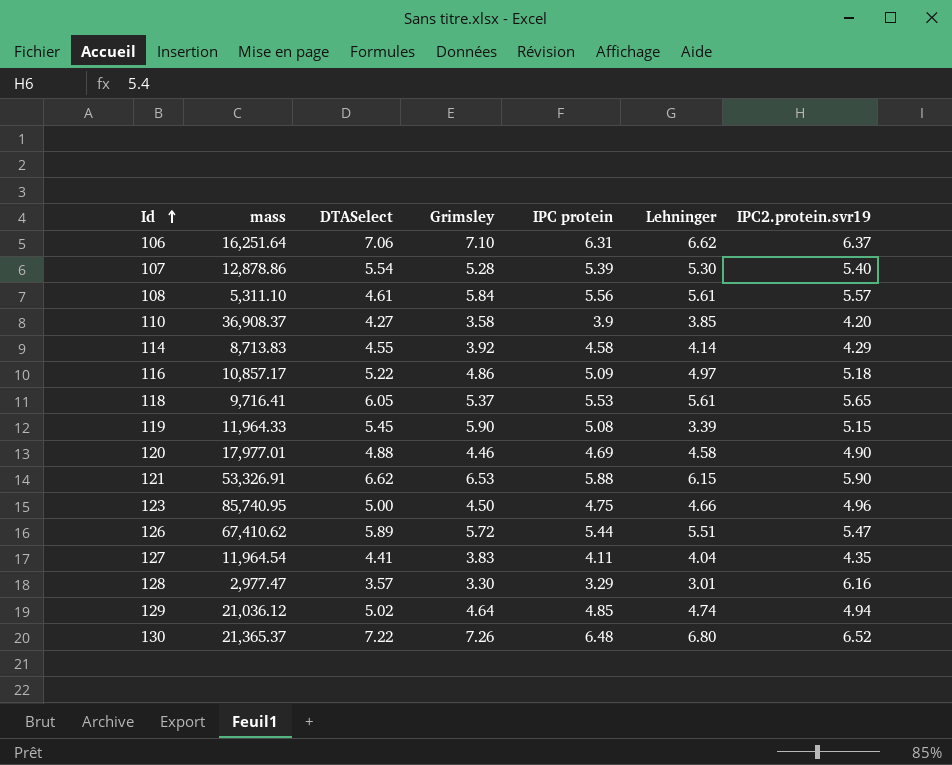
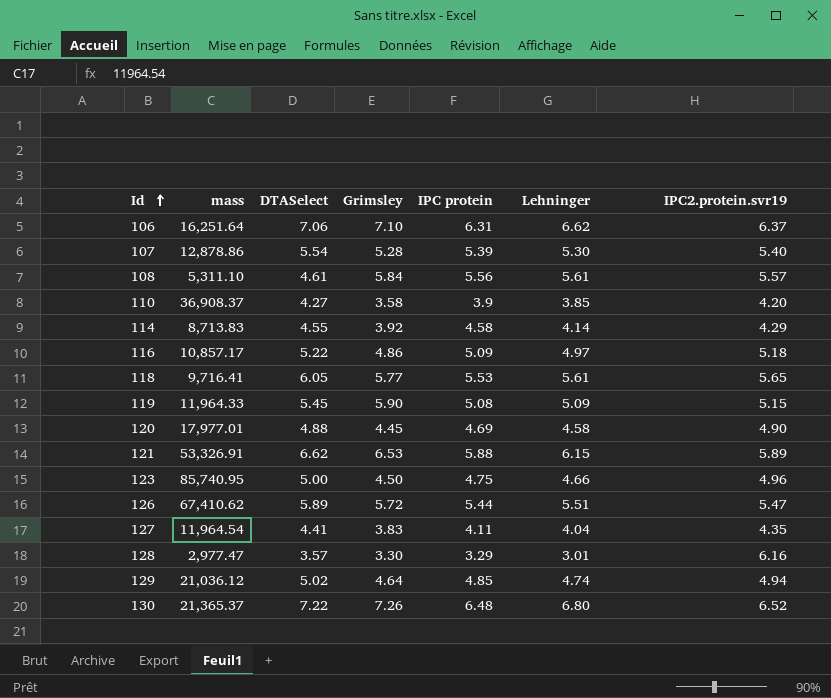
118 | Grimsley: 5.37 -> 5.77
119 | Lehninger: 3.39 -> 5.09
120 | Grimsley: 4.46 -> 4.45
121 | IPC2.protein.svr19: 5.90 -> 5.89

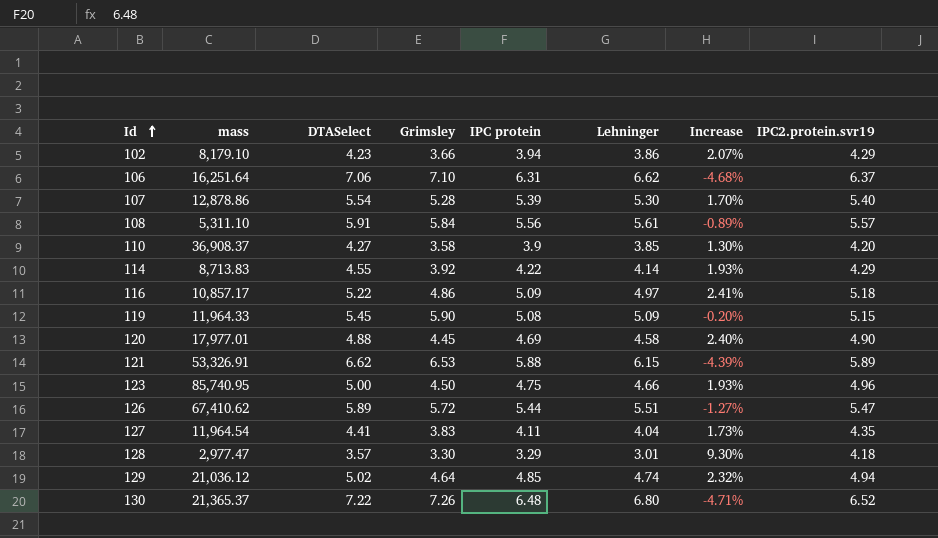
column Increase | formula: none -> ([IPC protein] - [Lehninger]) / [Lehninger]
row 118: 9,716.41 | 6.05 | 5.77 | 5.53 | 5.61 | 5.65 -> none
row 102: none -> 8,179.10 | 4.23 | 3.66 | 3.94 | 3.86 | 2.07% | 4.29
108 | DTASelect: 4.61 -> 5.91
114 | IPC protein: 4.58 -> 4.22
128 | IPC2.protein.svr19: 6.16 -> 4.18

